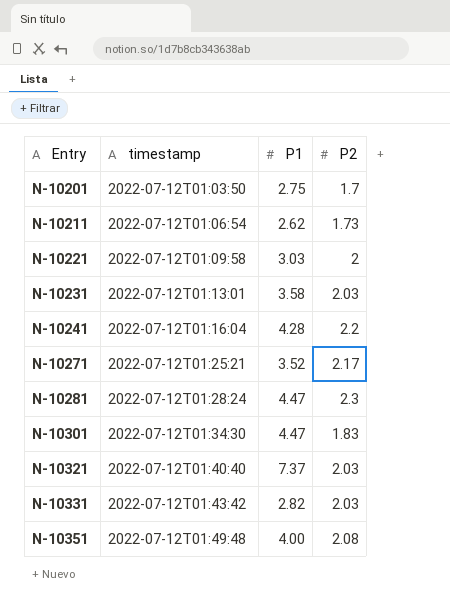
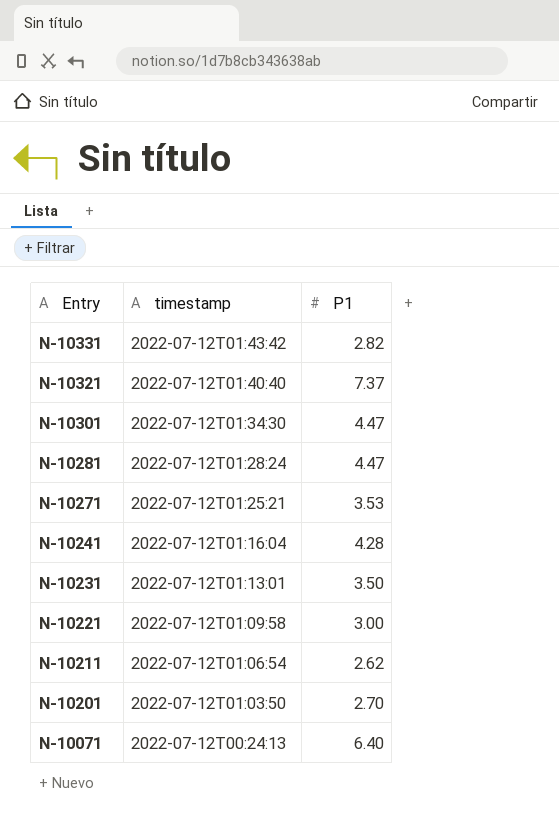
row order: Entry ascending -> Entry descending
column P2 | position: 4 -> none
row N-10351: 2022-07-12T01:49:48 | 4.00 | 2.08 -> none
N-10271 | P1: 3.52 -> 3.53
N-10231 | P1: 3.58 -> 3.50
N-10221 | P1: 3.03 -> 3.00
N-10201 | P1: 2.75 -> 2.70
row N-10071: none -> 2022-07-12T00:24:13 | 6.40

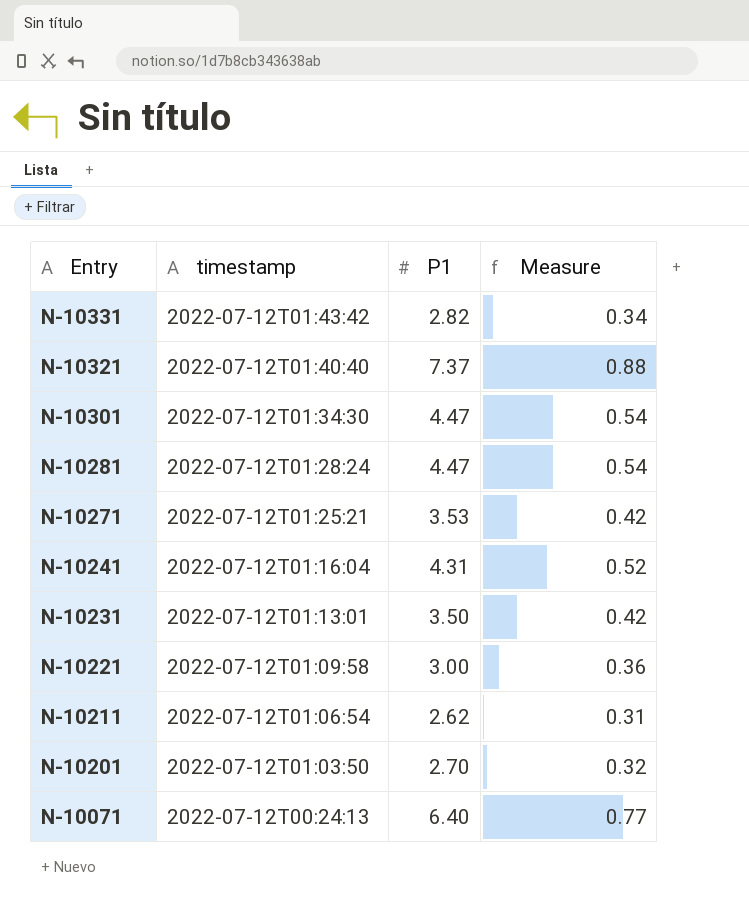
column Measure | formula: none -> [P1] * 0.12
N-10241 | P1: 4.28 -> 4.31

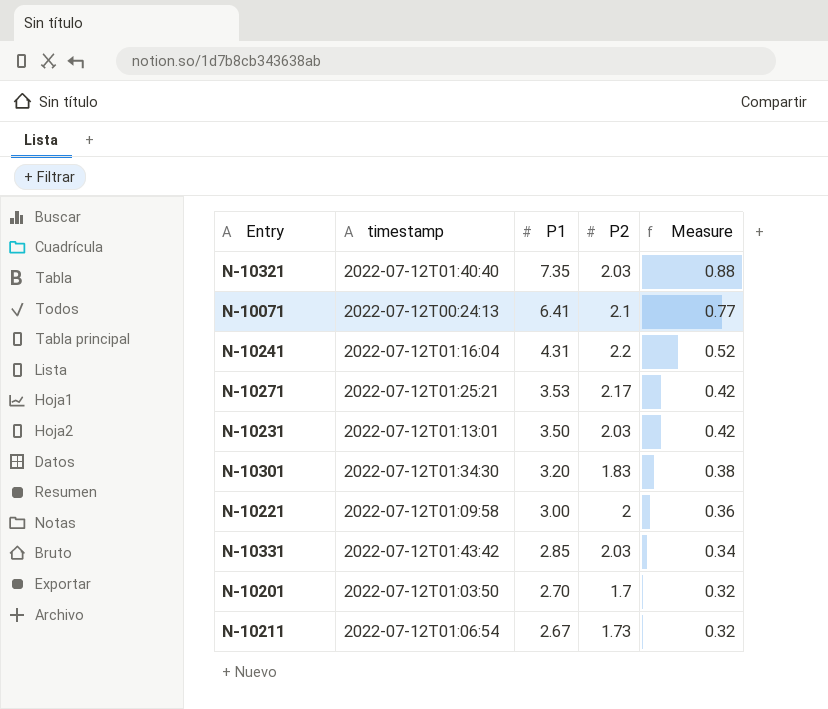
row order: Entry descending -> P1 descending
column P2 | position: none -> 4
row N-10281: 2022-07-12T01:28:24 | 4.47 | 0.54 -> none
N-10321 | P1: 7.37 -> 7.35
N-10071 | P1: 6.40 -> 6.41
N-10301 | P1: 4.47 -> 3.20
N-10301 | Measure: 0.54 -> 0.38
N-10331 | P1: 2.82 -> 2.85
N-10211 | P1: 2.62 -> 2.67
N-10211 | Measure: 0.31 -> 0.32

